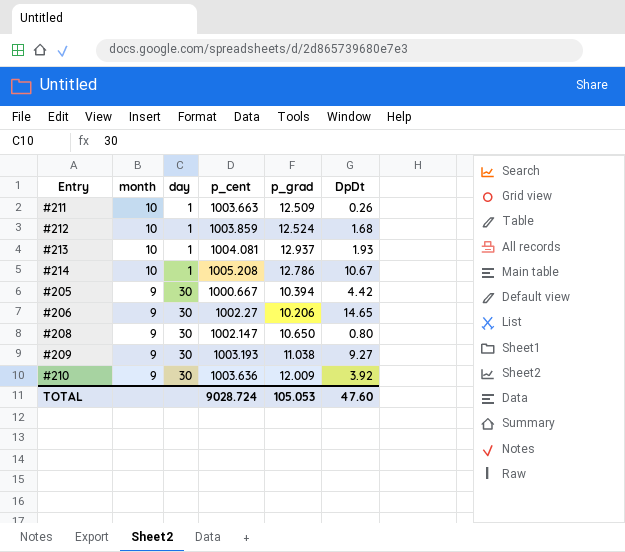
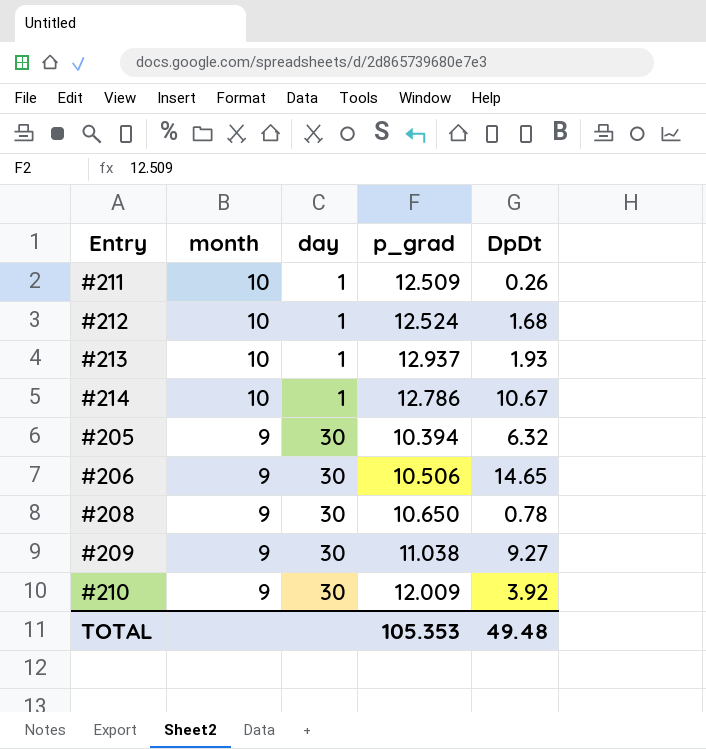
column p_cent | position: 4 -> none
#205 | DpDt: 4.42 -> 6.32
#206 | p_grad: 10.206 -> 10.506
#208 | DpDt: 0.80 -> 0.78
TOTAL | p_grad: 105.053 -> 105.353
TOTAL | DpDt: 47.60 -> 49.48

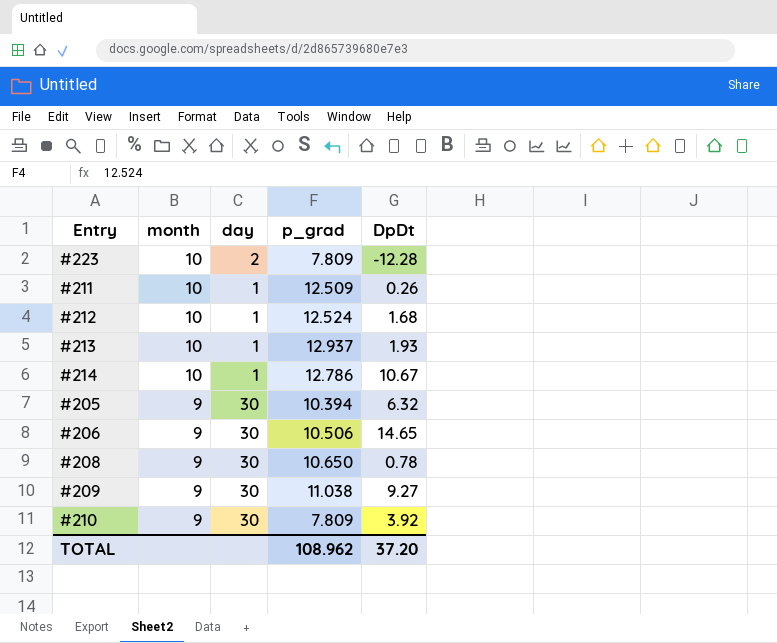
row #223: none -> 10 | 2 | 7.809 | -12.28
#210 | p_grad: 12.009 -> 7.809
TOTAL | p_grad: 105.353 -> 108.962
TOTAL | DpDt: 49.48 -> 37.20

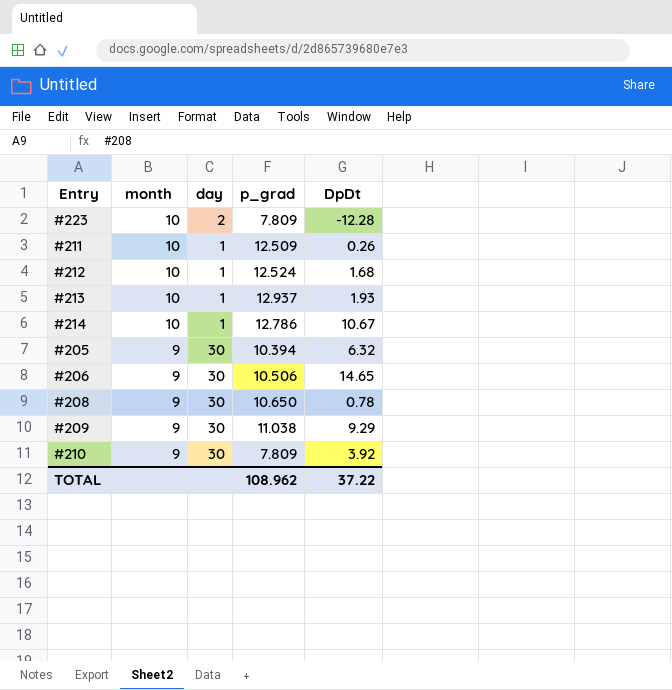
#209 | DpDt: 9.27 -> 9.29
TOTAL | DpDt: 37.20 -> 37.22

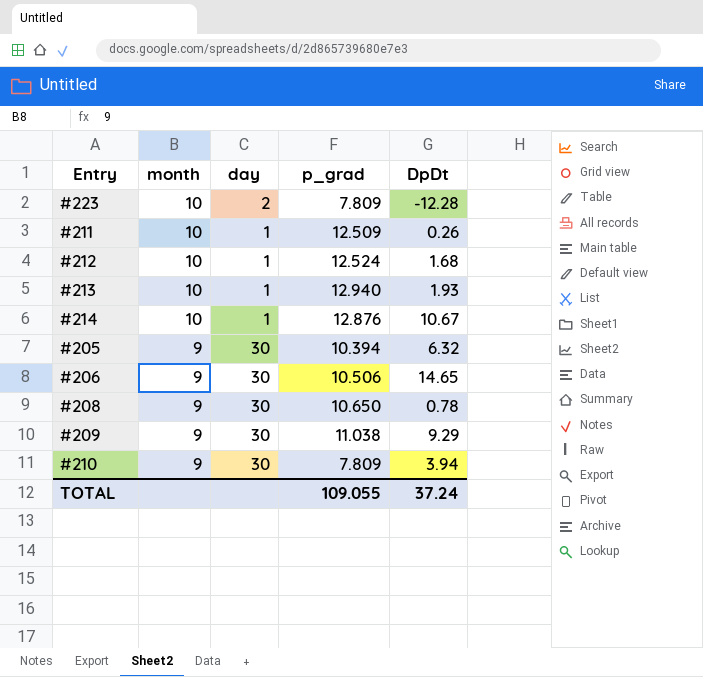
#213 | p_grad: 12.937 -> 12.940
#214 | p_grad: 12.786 -> 12.876
#210 | DpDt: 3.92 -> 3.94
TOTAL | p_grad: 108.962 -> 109.055
TOTAL | DpDt: 37.22 -> 37.24

